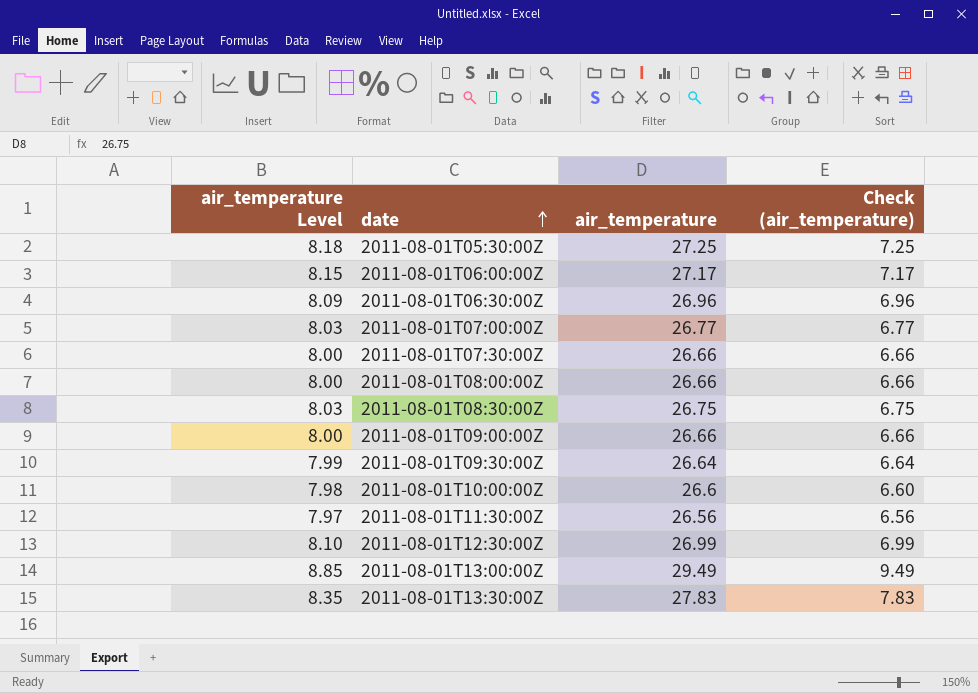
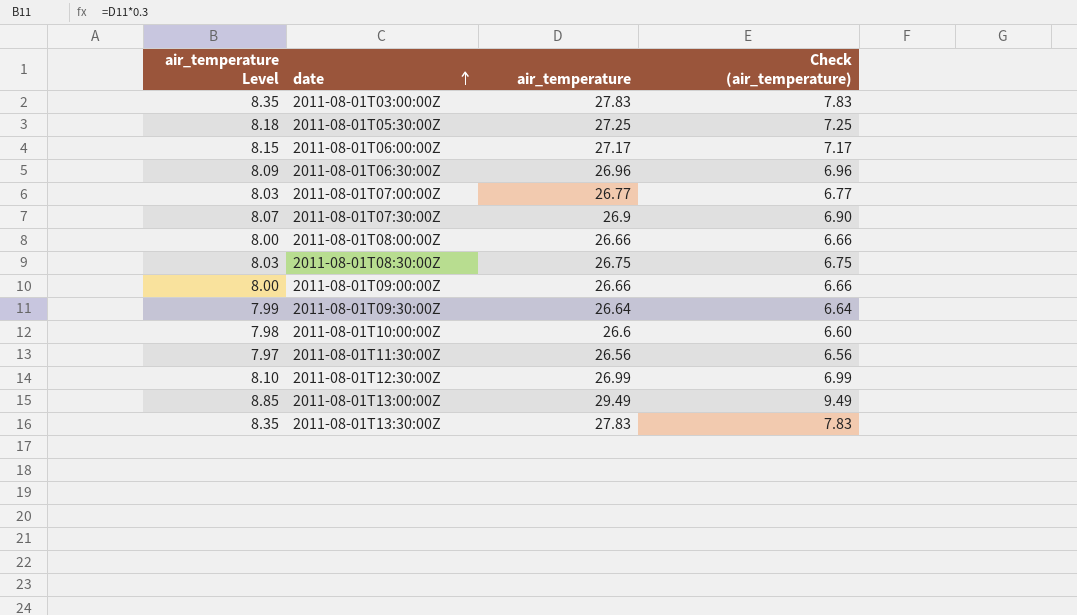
row 2011-08-01T03:00:00Z: none -> 8.35 | 27.83 | 7.83
2011-08-01T07:30:00Z | air_temperature Level: 8.00 -> 8.07
2011-08-01T07:30:00Z | air_temperature: 26.66 -> 26.9
2011-08-01T07:30:00Z | Check (air_temperature): 6.66 -> 6.90

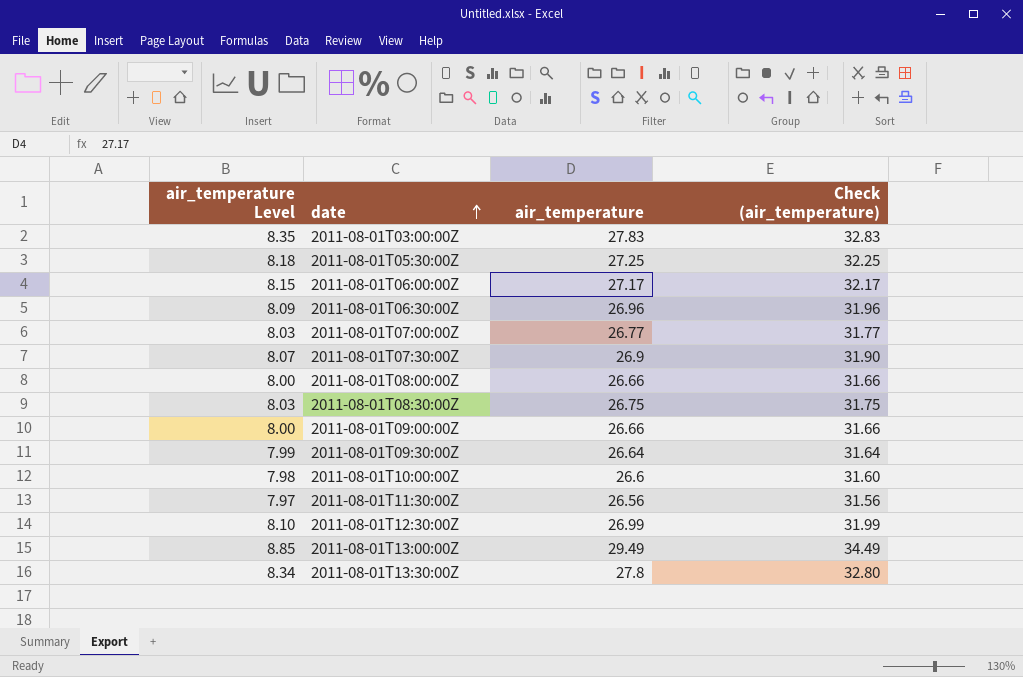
column Check (air_temperature) | formula: [air_temperature] - 20 -> [air_temperature] + 5
2011-08-01T13:30:00Z | air_temperature Level: 8.35 -> 8.34
2011-08-01T13:30:00Z | air_temperature: 27.83 -> 27.8

